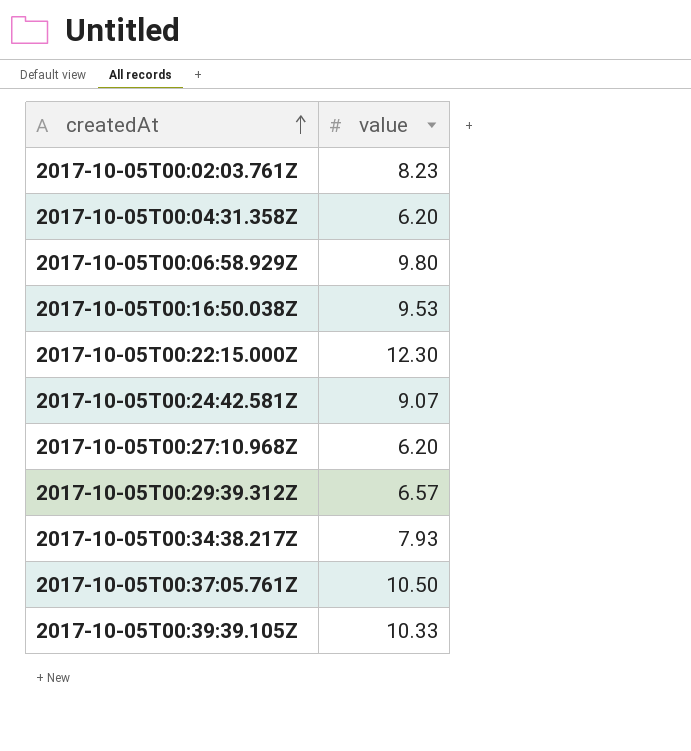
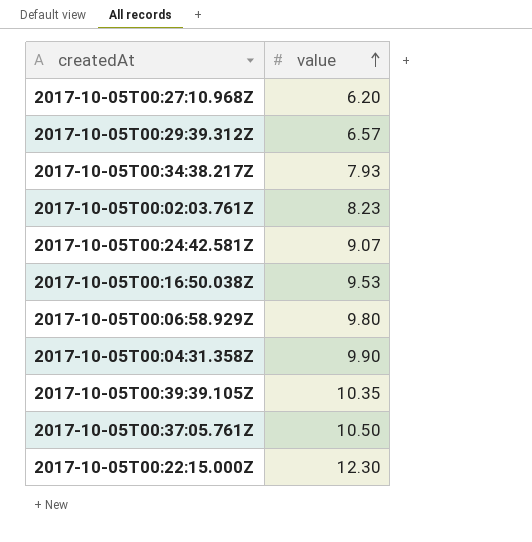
row order: createdAt ascending -> value ascending
2017-10-05T00:04:31.358Z | value: 6.20 -> 9.90
2017-10-05T00:39:39.105Z | value: 10.33 -> 10.35

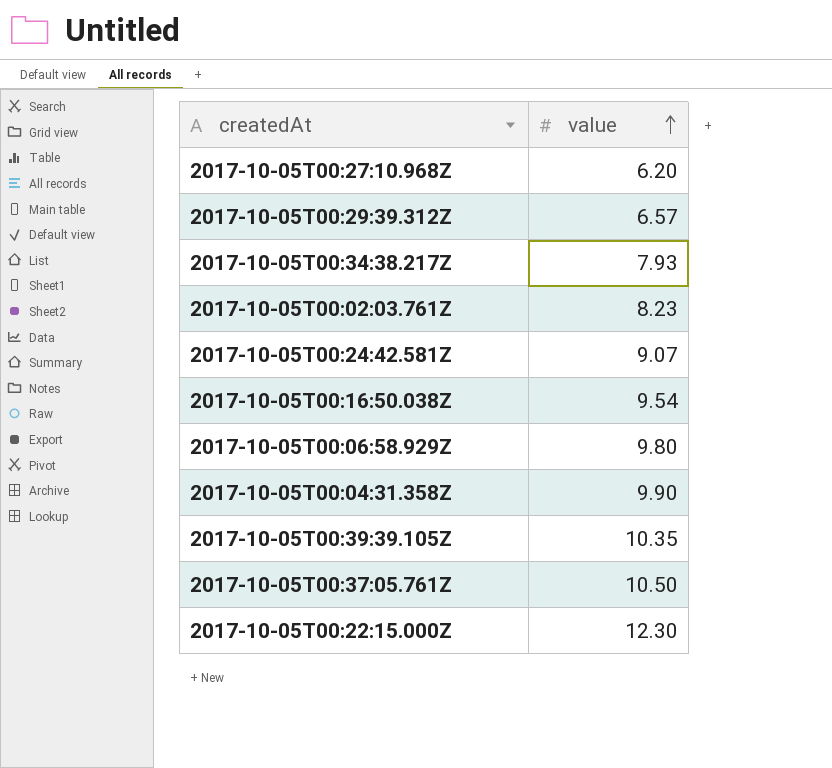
2017-10-05T00:16:50.038Z | value: 9.53 -> 9.54

